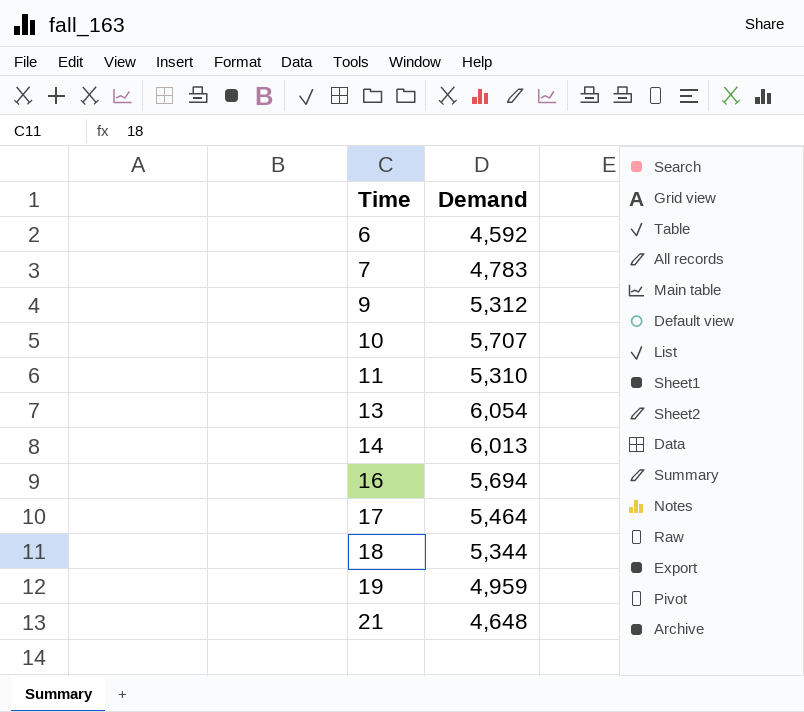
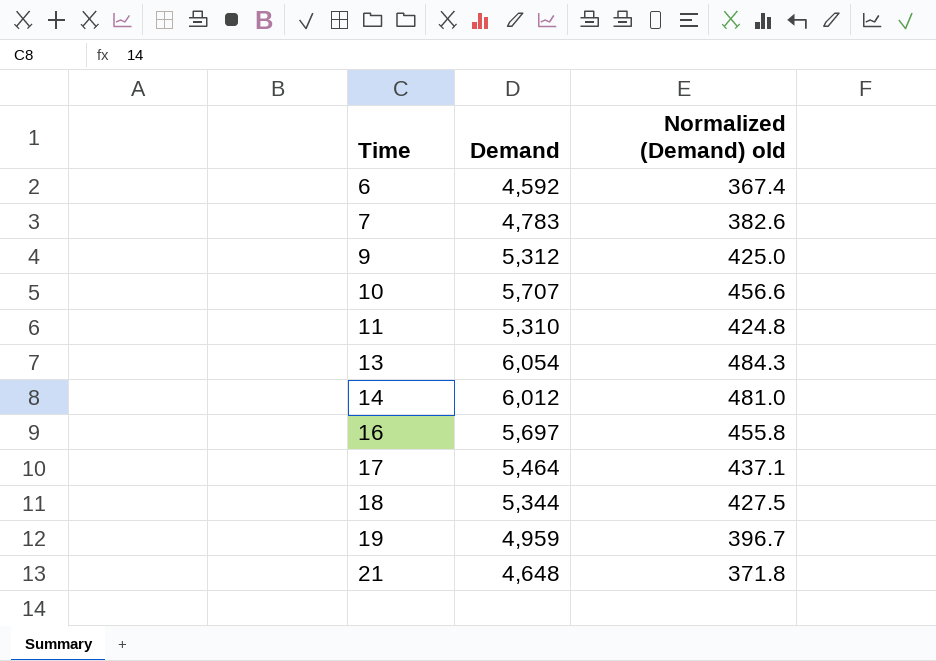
column Normalized (Demand) old | formula: none -> [Demand] * 0.08
14 | Demand: 6,013 -> 6,012
16 | Demand: 5,694 -> 5,697

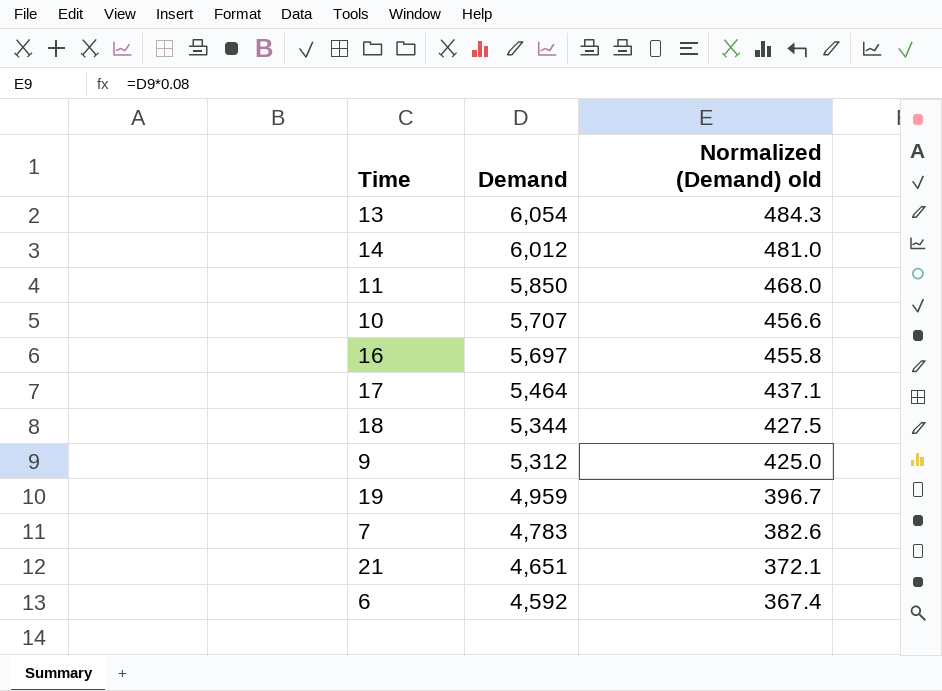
row order: Time ascending -> Demand descending
11 | Demand: 5,310 -> 5,850
11 | Normalized (Demand) old: 424.8 -> 468.0
21 | Demand: 4,648 -> 4,651
21 | Normalized (Demand) old: 371.8 -> 372.1

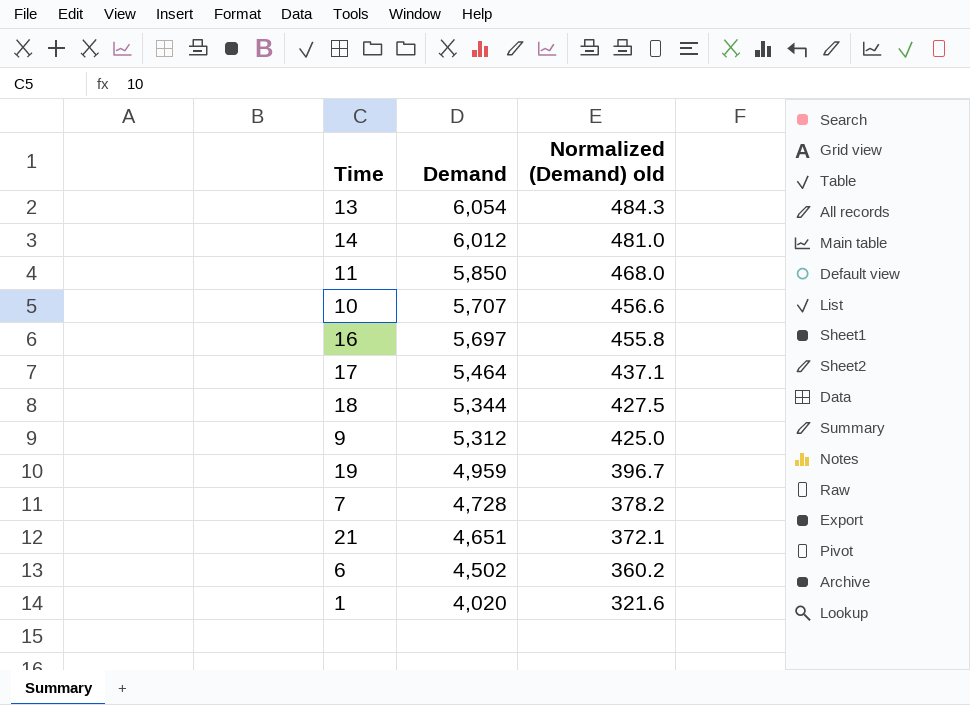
7 | Demand: 4,783 -> 4,728
7 | Normalized (Demand) old: 382.6 -> 378.2
6 | Demand: 4,592 -> 4,502
6 | Normalized (Demand) old: 367.4 -> 360.2
row 1: none -> 4,020 | 321.6

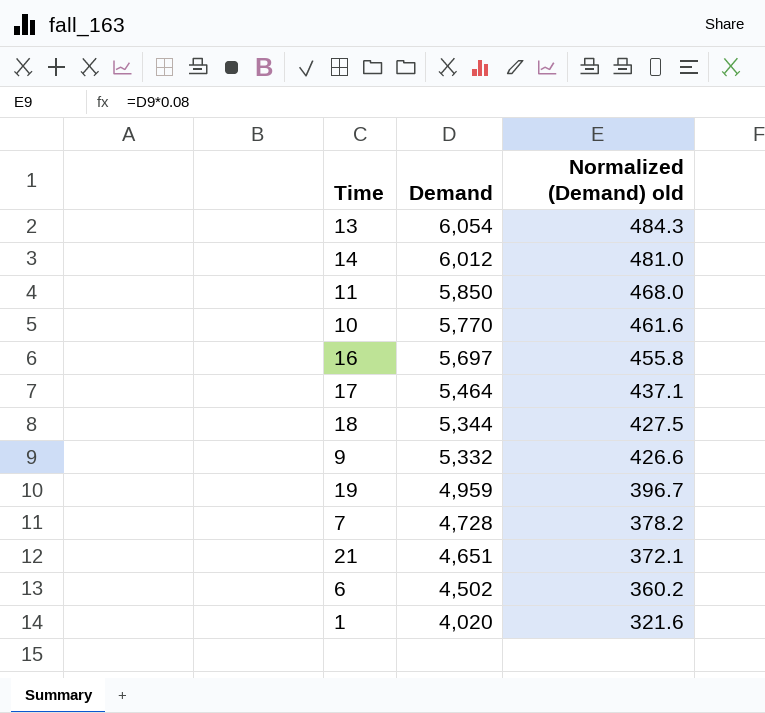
10 | Demand: 5,707 -> 5,770
10 | Normalized (Demand) old: 456.6 -> 461.6
9 | Demand: 5,312 -> 5,332
9 | Normalized (Demand) old: 425.0 -> 426.6

